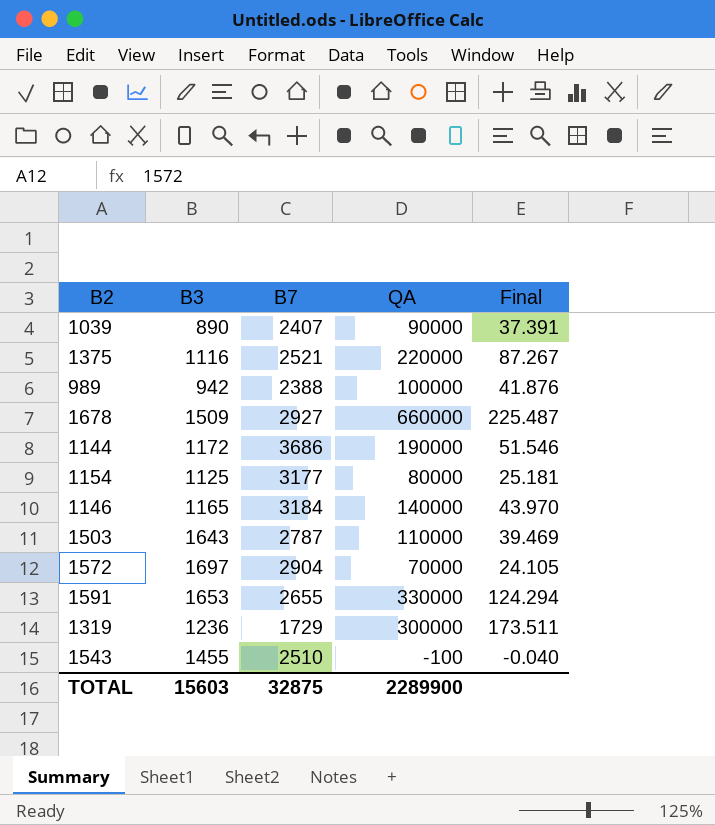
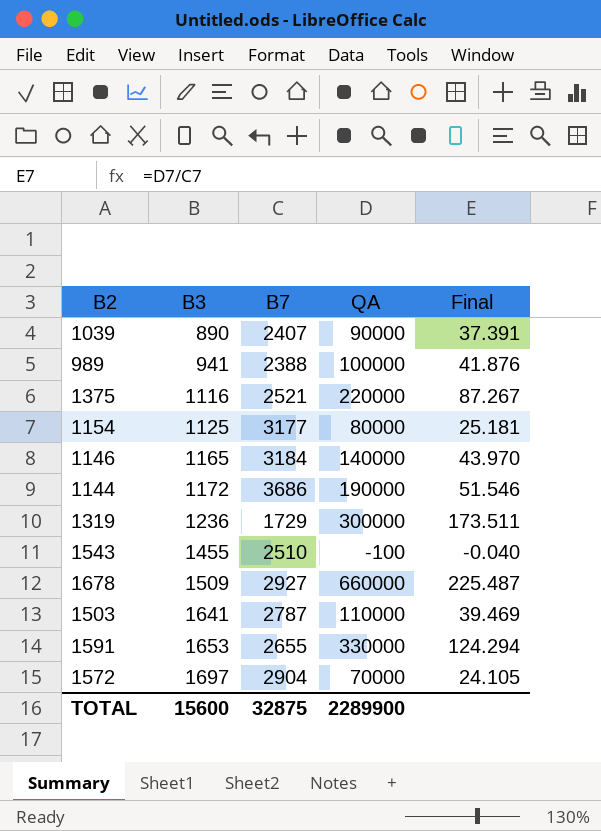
row order: none -> B3 ascending
989 | B3: 942 -> 941
1503 | B3: 1643 -> 1641
TOTAL | B3: 15603 -> 15600

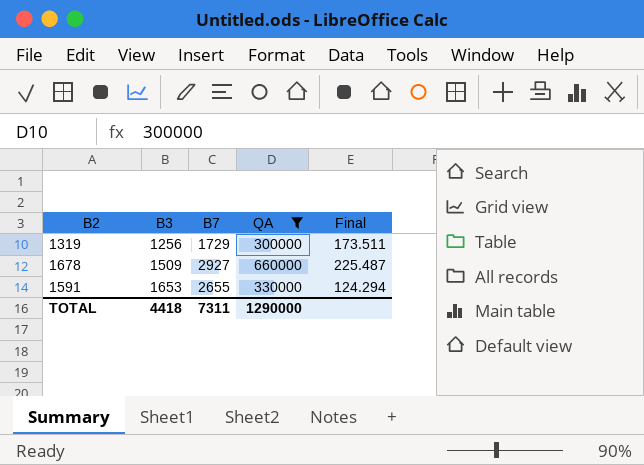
filter: none -> QA >= 300000
1319 | B3: 1236 -> 1256
TOTAL | B3: 15600 -> 4418
TOTAL | B7: 32875 -> 7311
TOTAL | QA: 2289900 -> 1290000

